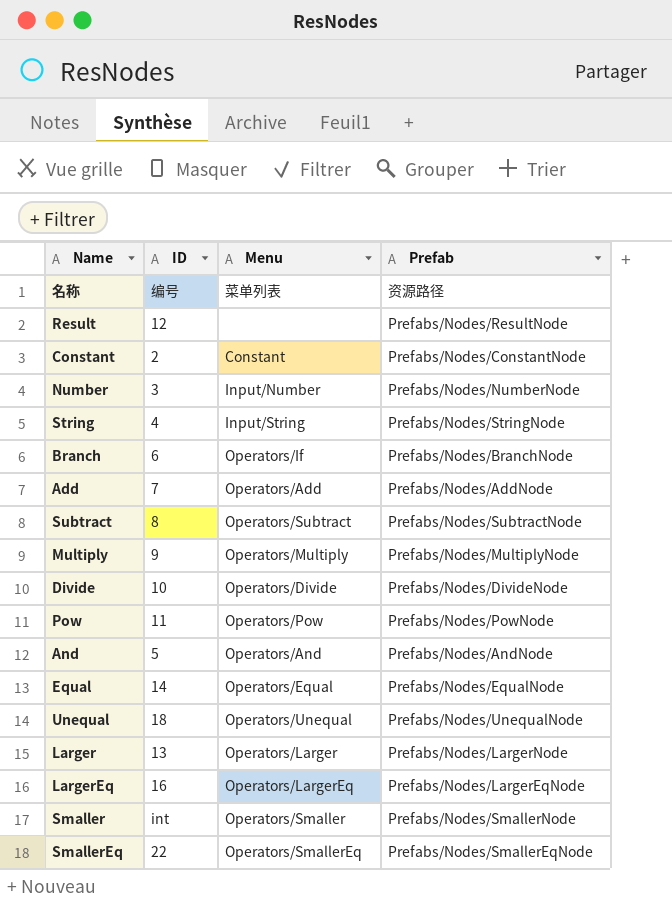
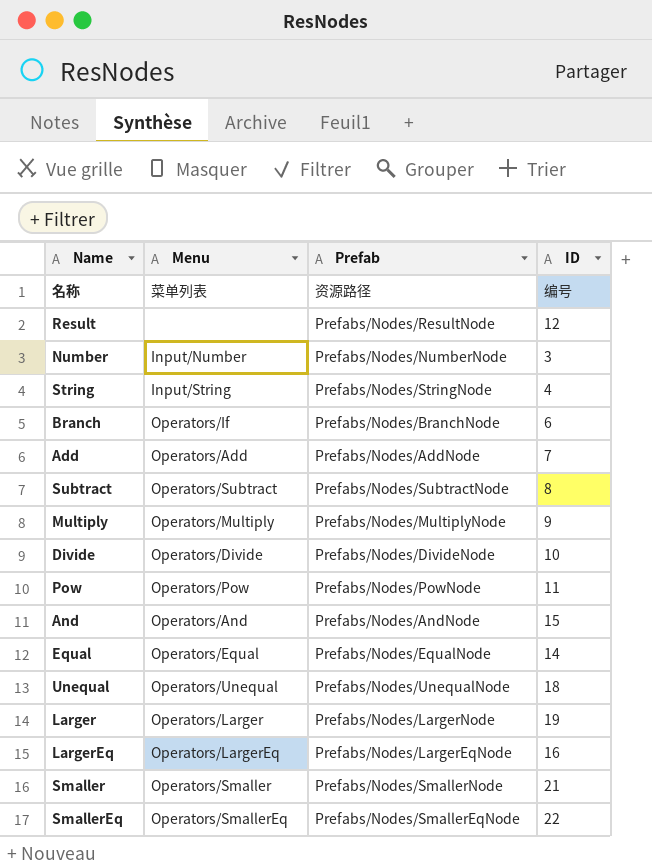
column ID | position: 2 -> 4
row Constant: 2 | Constant | Prefabs/Nodes/ConstantNode -> none
And | ID: 5 -> 15
Larger | ID: 13 -> 19
Smaller | ID: int -> 21

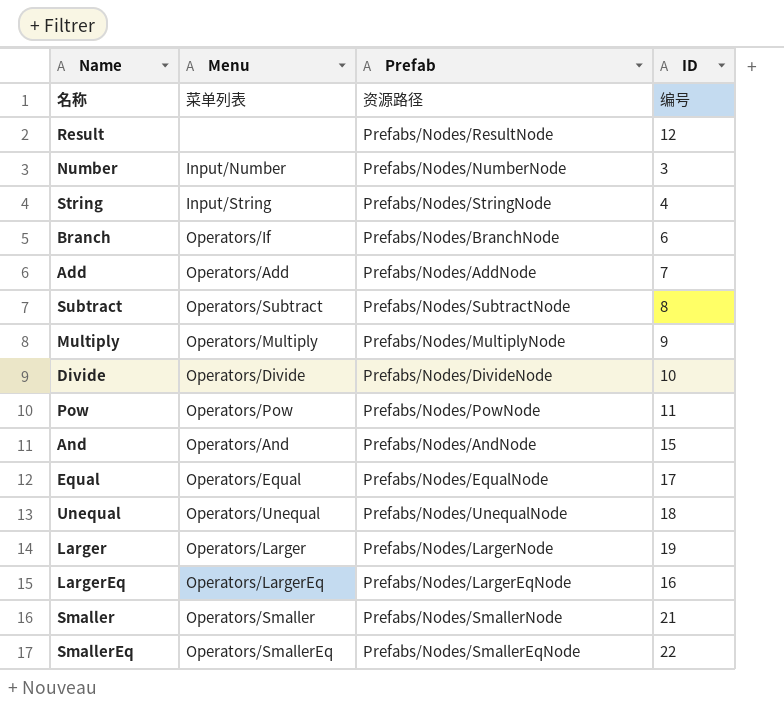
Equal | ID: 14 -> 17

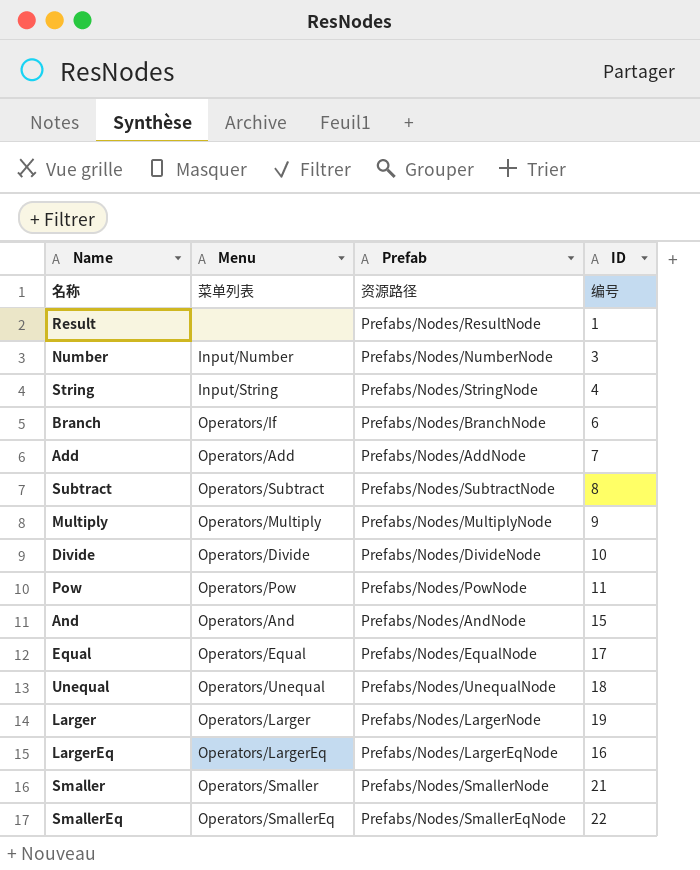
Result | ID: 12 -> 1

